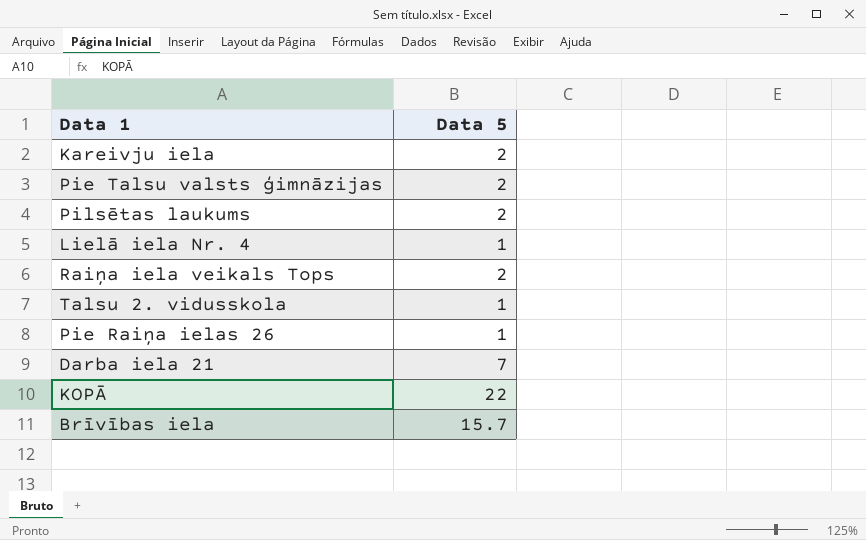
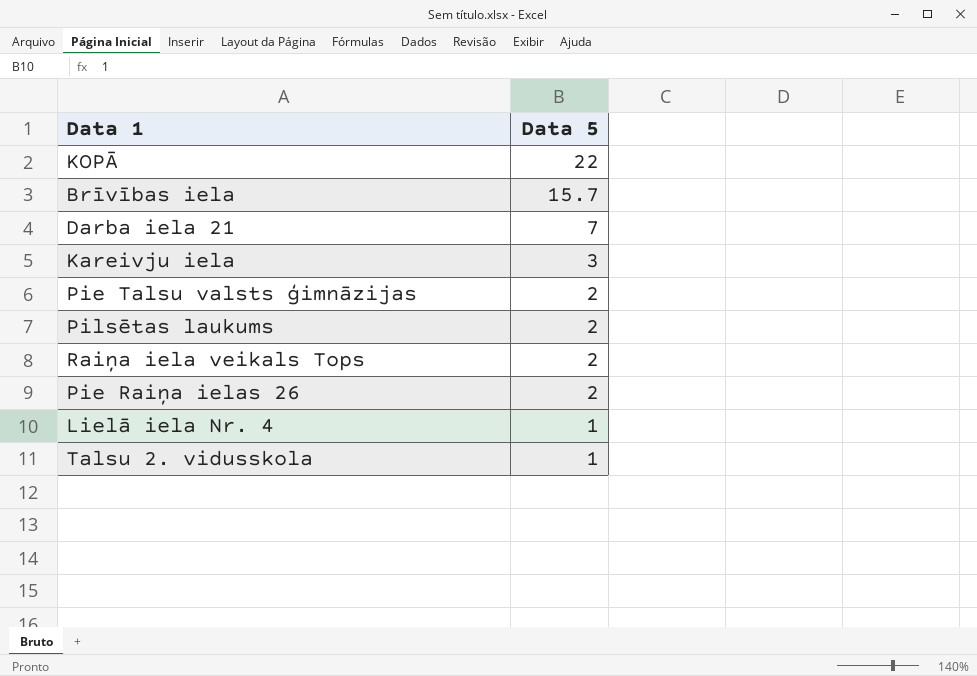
row order: none -> Data 5 descending
Kareivju iela | Data 5: 2 -> 3
Pie Raiņa ielas 26 | Data 5: 1 -> 2

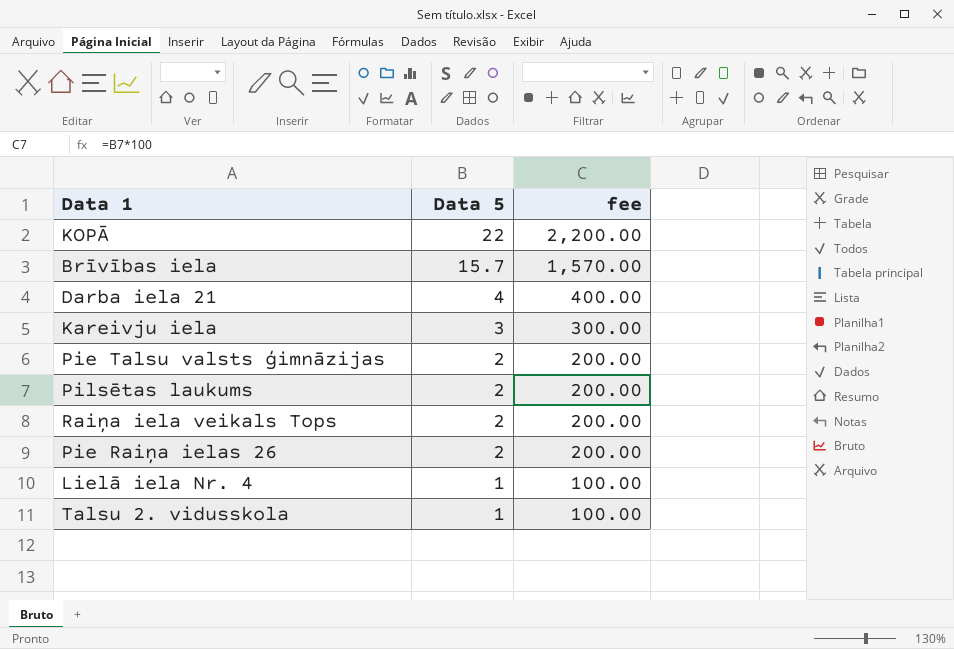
column fee | formula: none -> [Data 5] * 100
Darba iela 21 | Data 5: 7 -> 4

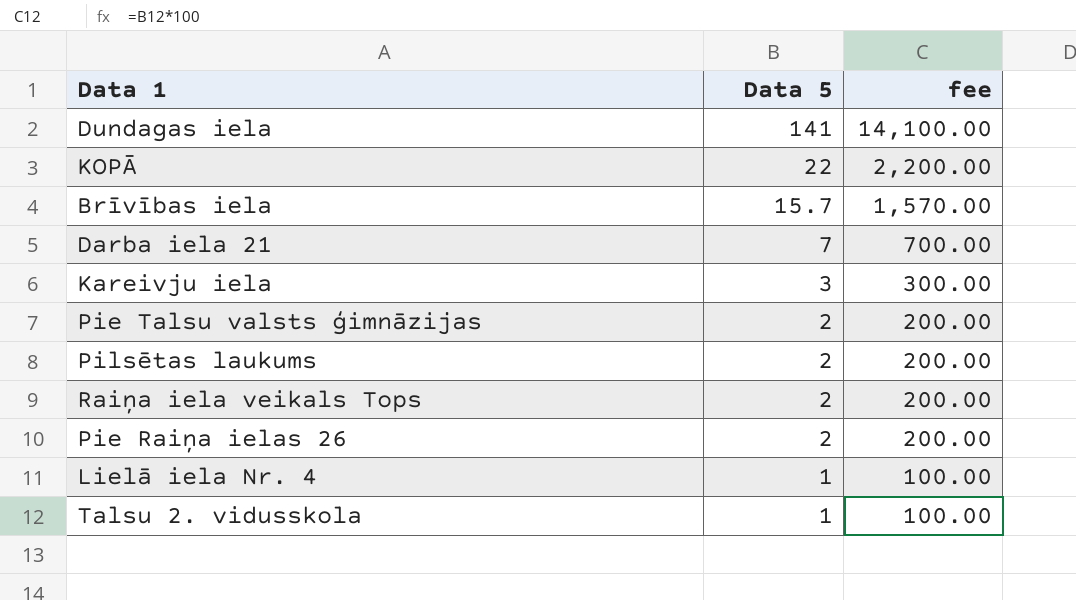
row Dundagas iela: none -> 141 | 14,100.00
Darba iela 21 | Data 5: 4 -> 7
Darba iela 21 | fee: 400.00 -> 700.00

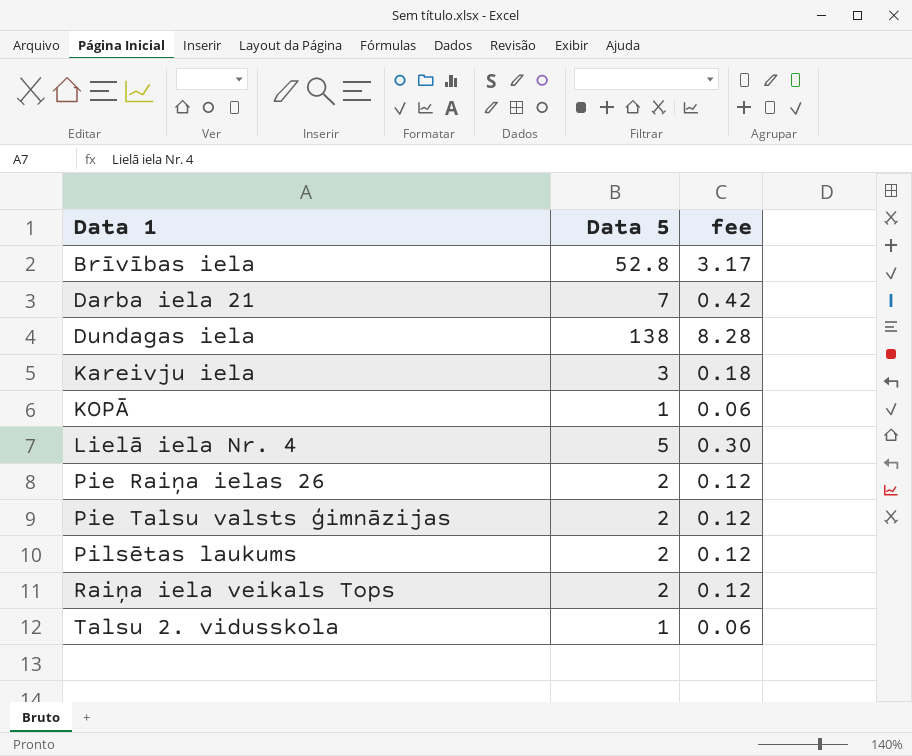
row order: Data 5 descending -> Data 1 ascending
column fee | formula: [Data 5] * 100 -> [Data 5] * 0.06
Brīvības iela | Data 5: 15.7 -> 52.8
Dundagas iela | Data 5: 141 -> 138
KOPĀ | Data 5: 22 -> 1
Lielā iela Nr. 4 | Data 5: 1 -> 5

